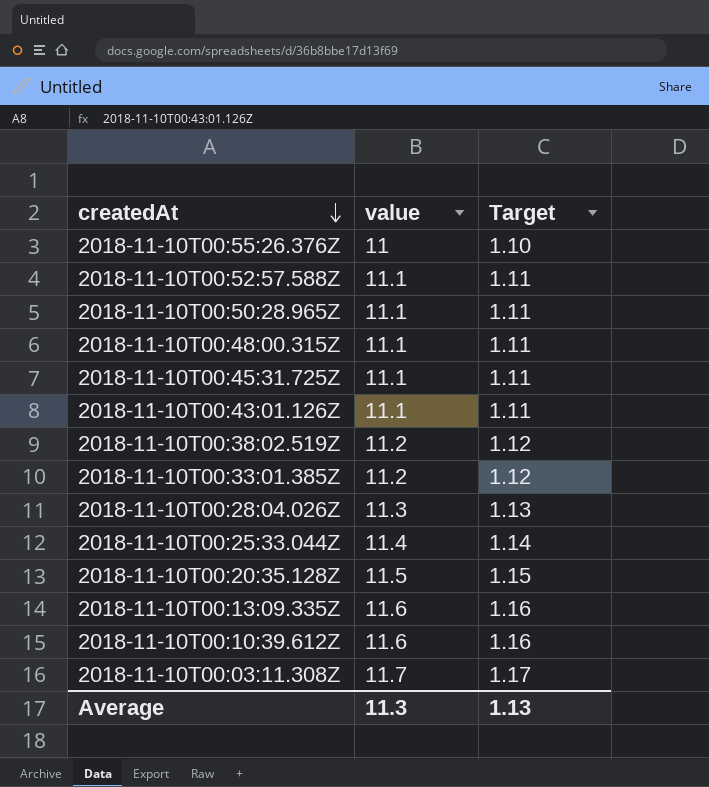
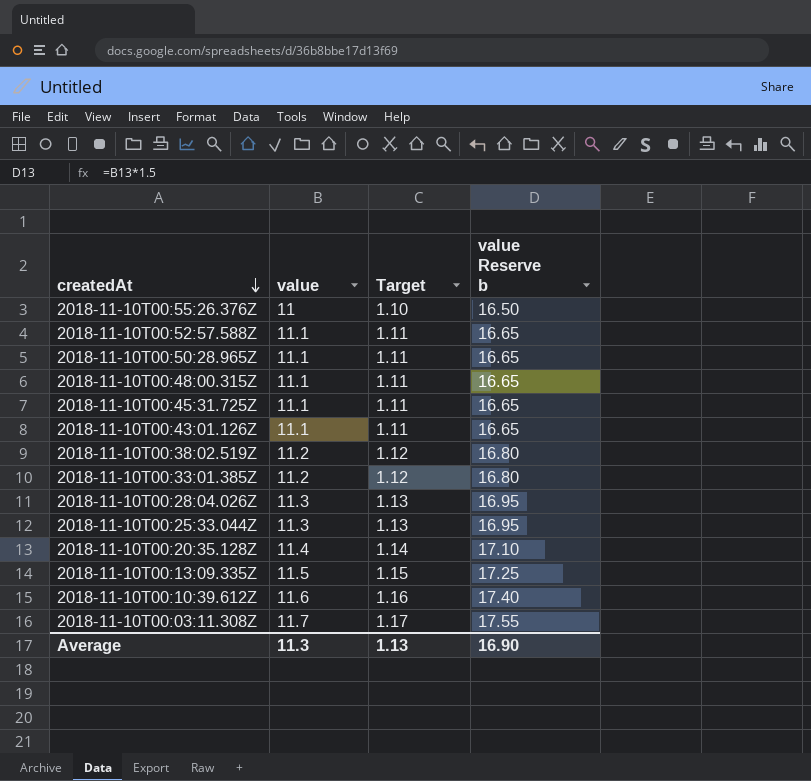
column value Reserve b | formula: none -> [value] * 1.5
2018-11-10T00:25:33.044Z | value: 11.4 -> 11.3
2018-11-10T00:25:33.044Z | Target: 1.14 -> 1.13
2018-11-10T00:20:35.128Z | value: 11.5 -> 11.4
2018-11-10T00:20:35.128Z | Target: 1.15 -> 1.14
2018-11-10T00:13:09.335Z | value: 11.6 -> 11.5
2018-11-10T00:13:09.335Z | Target: 1.16 -> 1.15

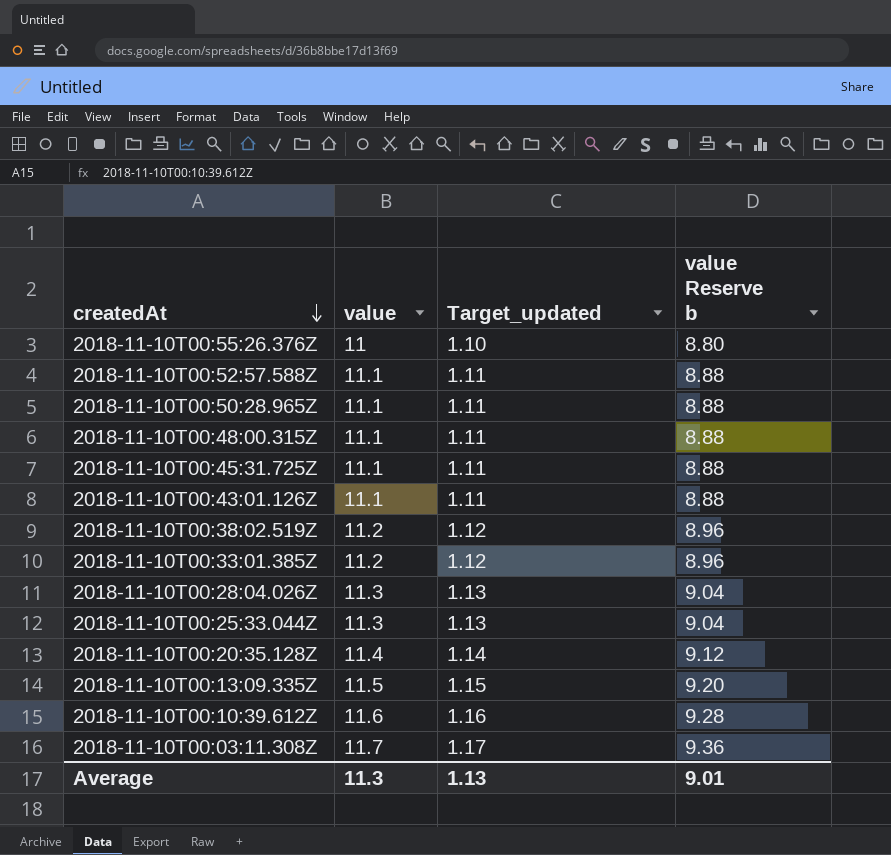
column name: Target -> Target_updated
column value Reserve b | formula: [value] * 1.5 -> [value] * 0.8
Average | value Reserve b: 16.90 -> 9.01

